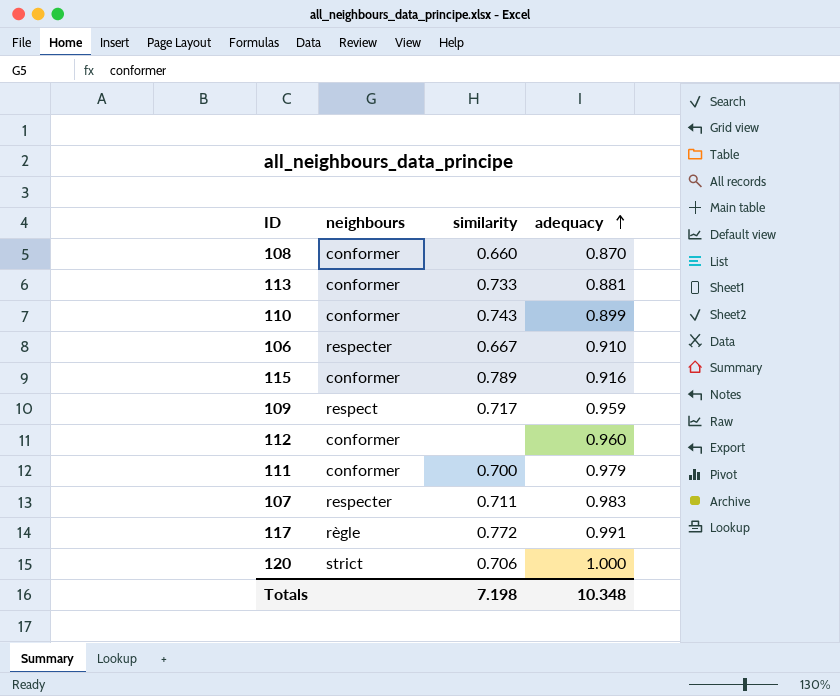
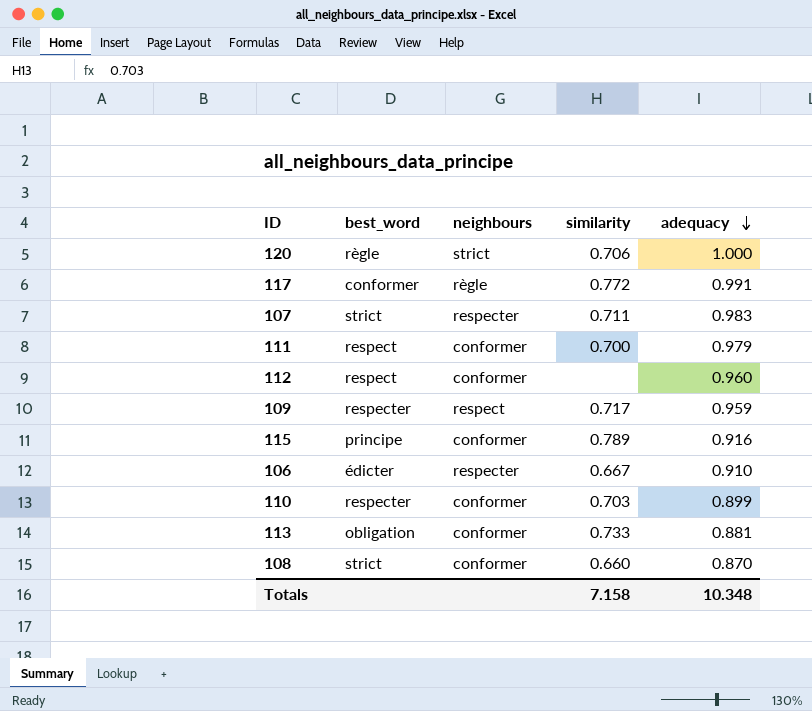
row order: adequacy ascending -> adequacy descending
column best_word | position: none -> 2
110 | similarity: 0.743 -> 0.703
Totals | similarity: 7.198 -> 7.158

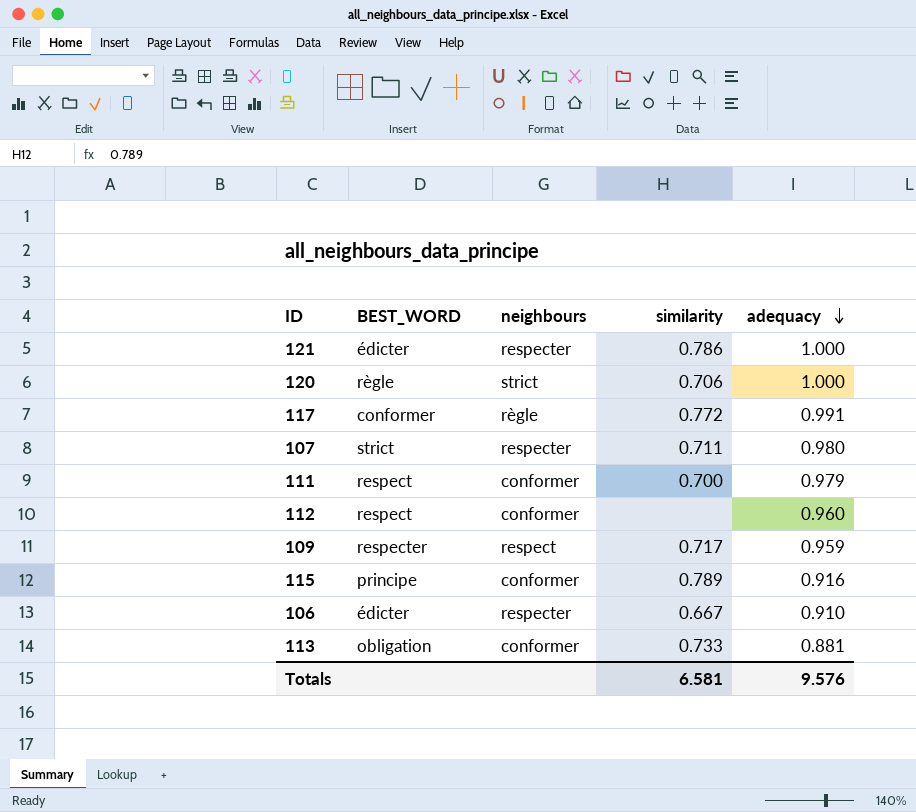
column name: best_word -> BEST_WORD
row 110: respecter | conformer | 0.703 | 0.899 -> none
row 108: strict | conformer | 0.660 | 0.870 -> none
row 121: none -> édicter | respecter | 0.786 | 1.000
107 | adequacy: 0.983 -> 0.980
Totals | similarity: 7.158 -> 6.581
Totals | adequacy: 10.348 -> 9.576

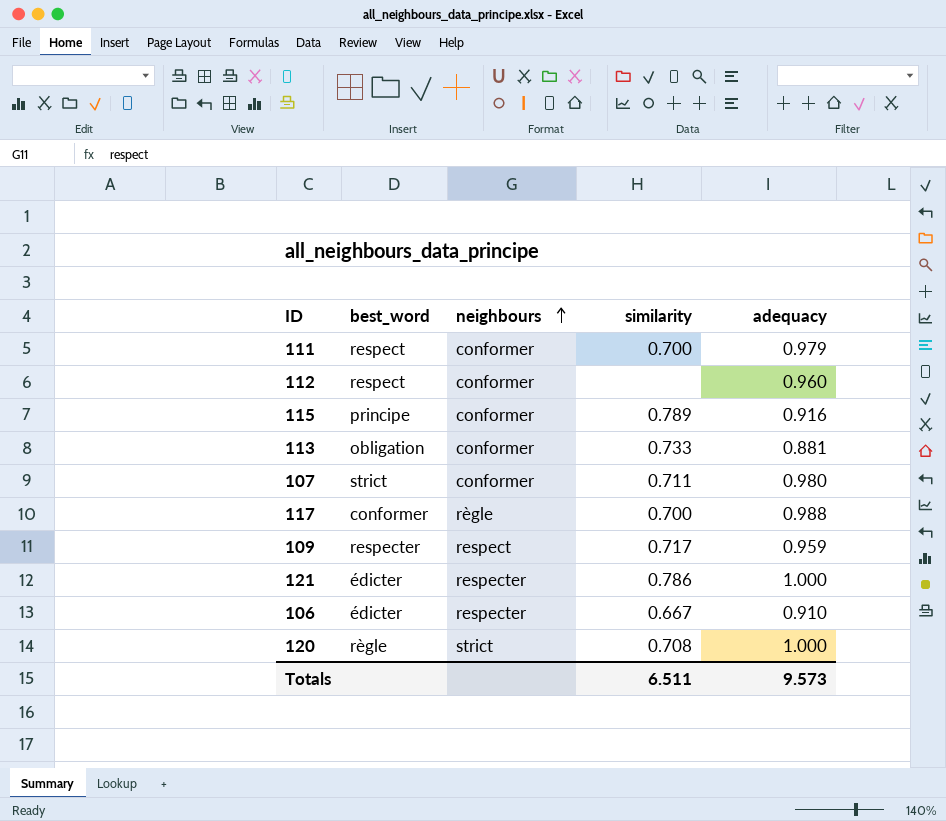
row order: adequacy descending -> neighbours ascending
column name: BEST_WORD -> best_word
107 | neighbours: respecter -> conformer
117 | similarity: 0.772 -> 0.700
117 | adequacy: 0.991 -> 0.988
120 | similarity: 0.706 -> 0.708
Totals | similarity: 6.581 -> 6.511
Totals | adequacy: 9.576 -> 9.573

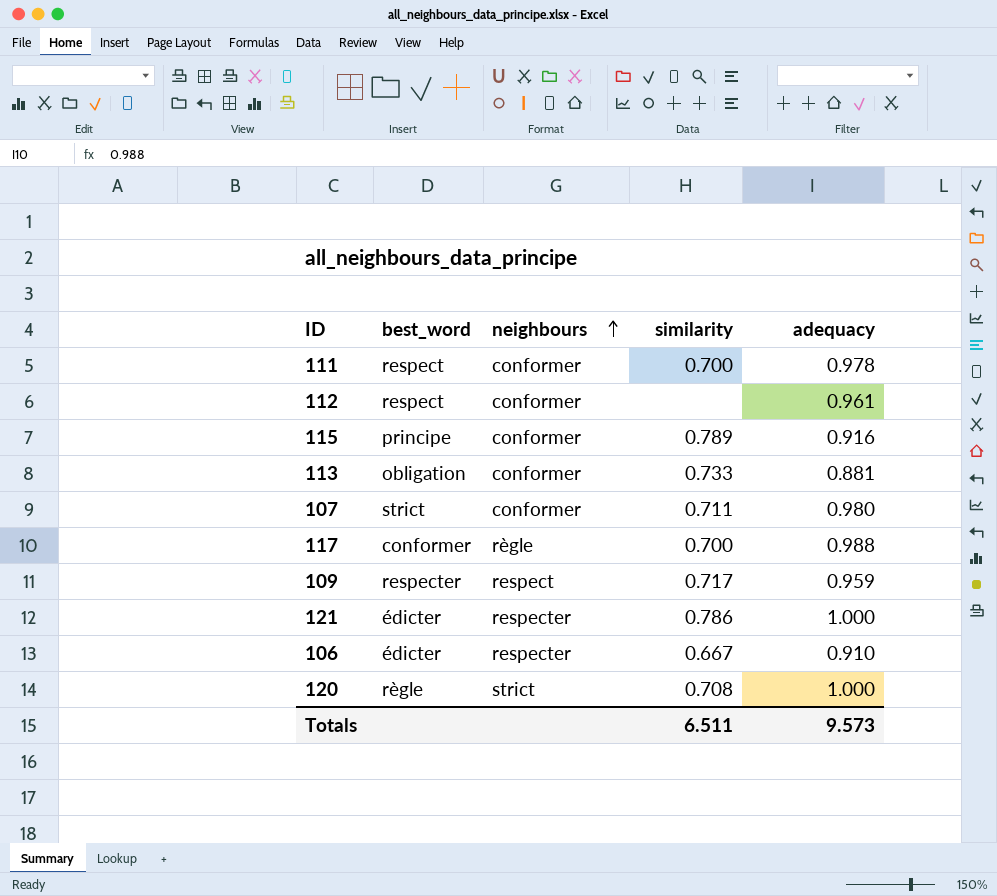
111 | adequacy: 0.979 -> 0.978
112 | adequacy: 0.960 -> 0.961

